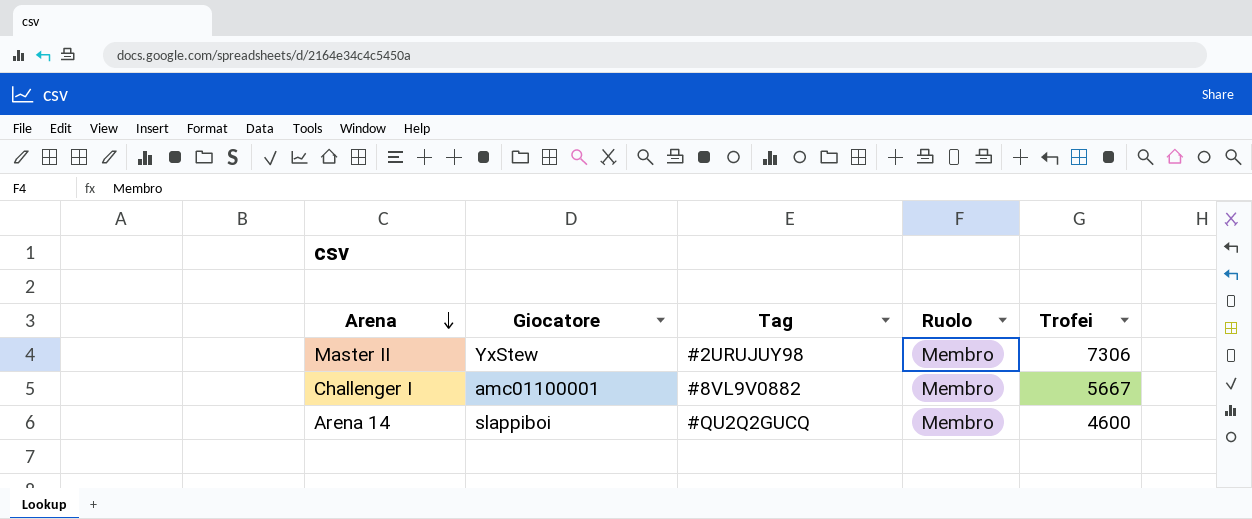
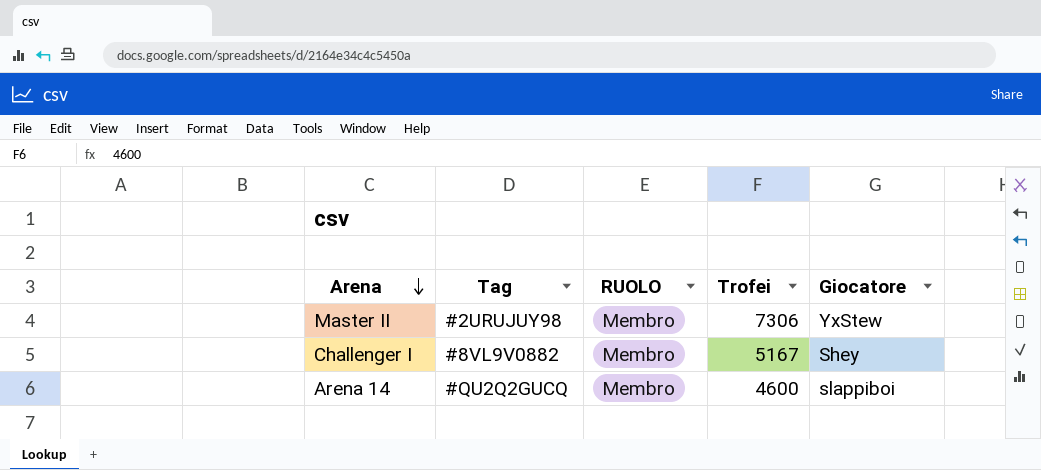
column name: Ruolo -> RUOLO
column Giocatore | position: 2 -> 5
Challenger I | Trofei: 5667 -> 5167
Challenger I | Giocatore: amc01100001 -> Shey

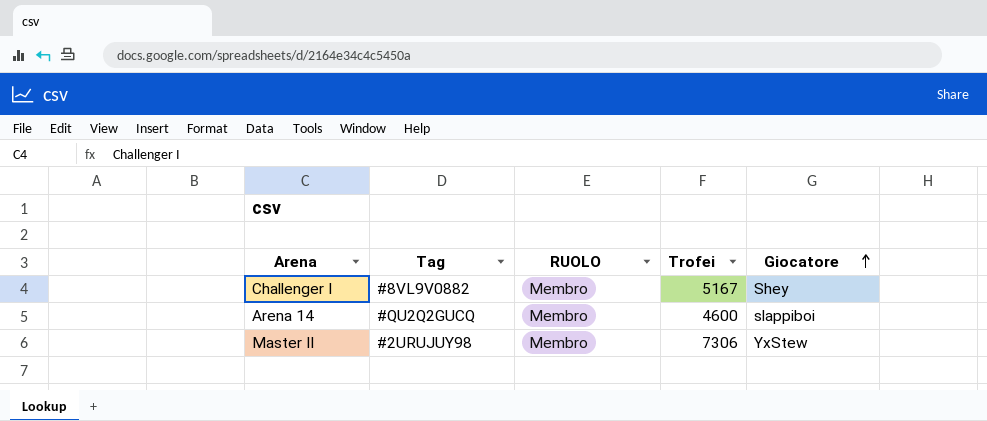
row order: Arena descending -> Giocatore ascending

